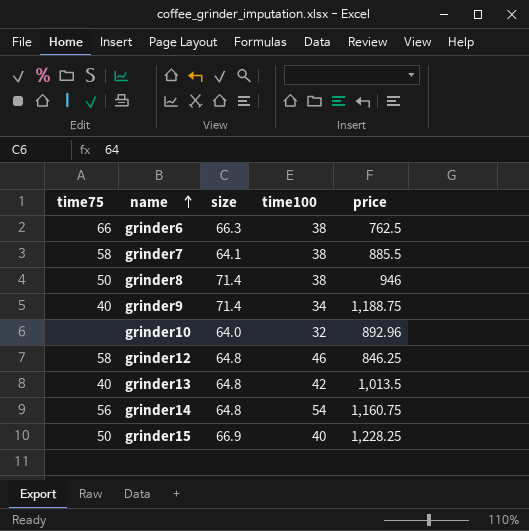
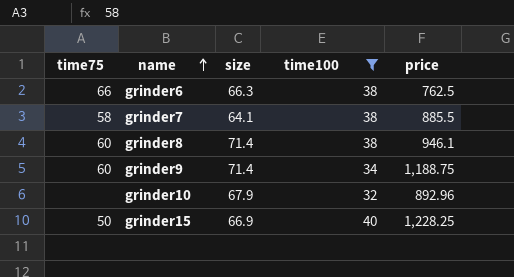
filter: none -> time100 <= 40
grinder8 | time75: 50 -> 60
grinder8 | price: 946 -> 946.1
grinder9 | time75: 40 -> 60
grinder10 | size: 64.0 -> 67.9

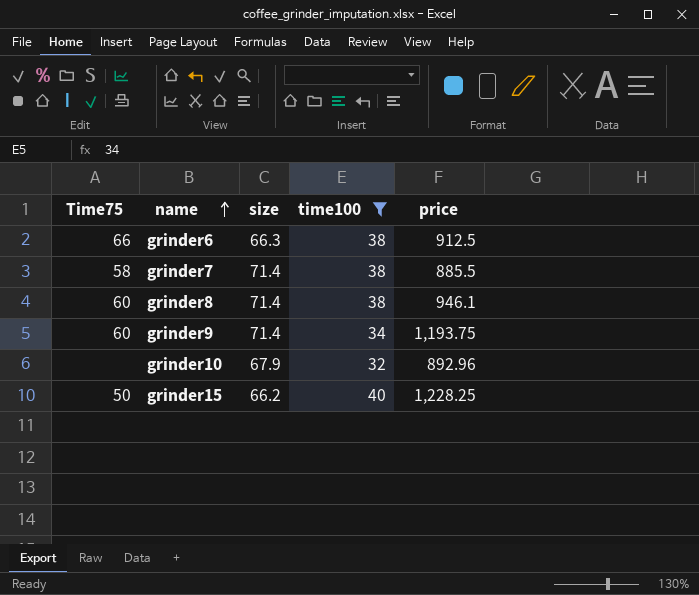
column name: time75 -> Time75
grinder6 | price: 762.5 -> 912.5
grinder7 | size: 64.1 -> 71.4
grinder9 | price: 1,188.75 -> 1,193.75
grinder15 | size: 66.9 -> 66.2

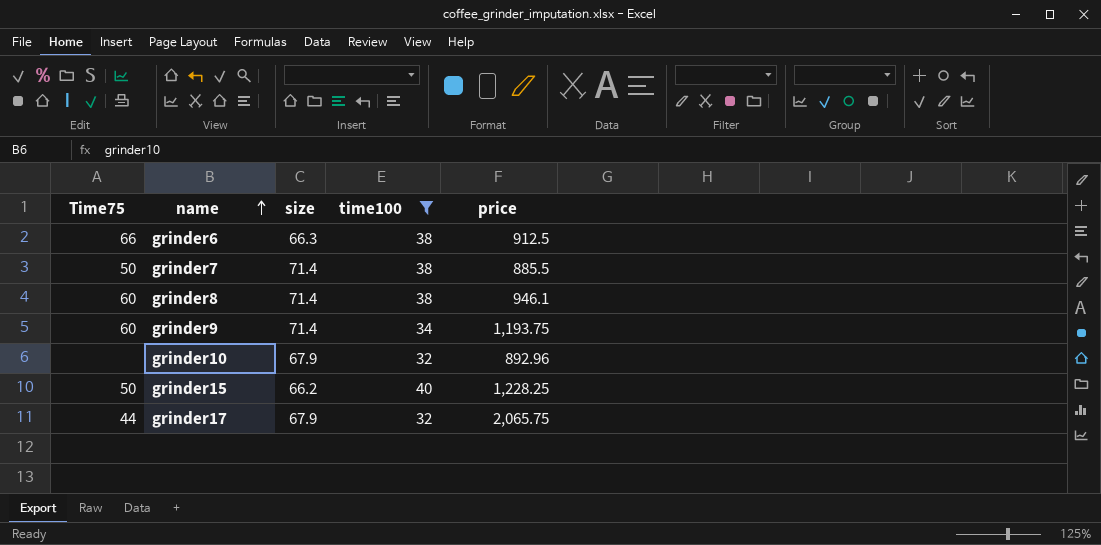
grinder7 | Time75: 58 -> 50
row grinder17: none -> 44 | 67.9 | 32 | 2,065.75

